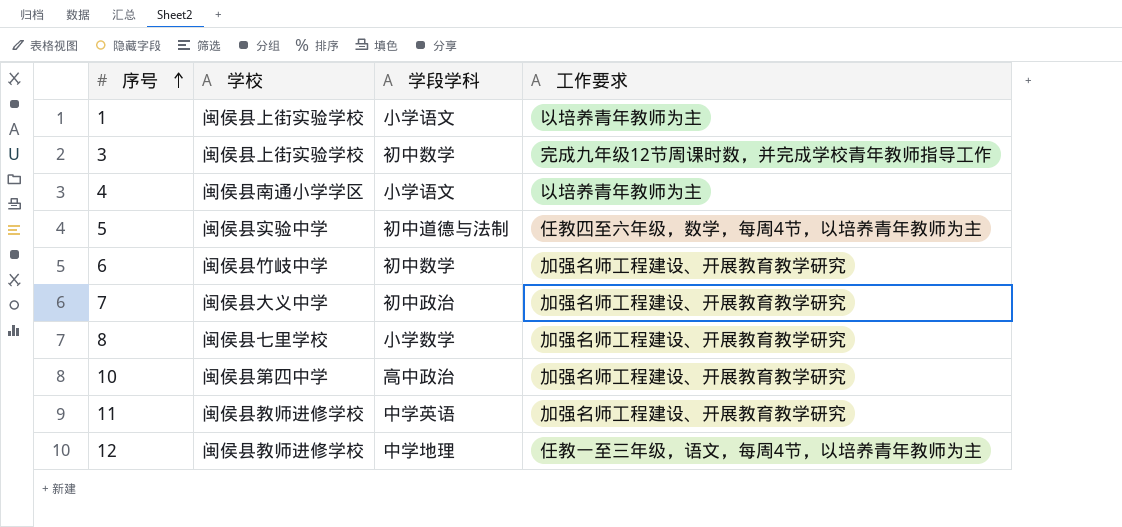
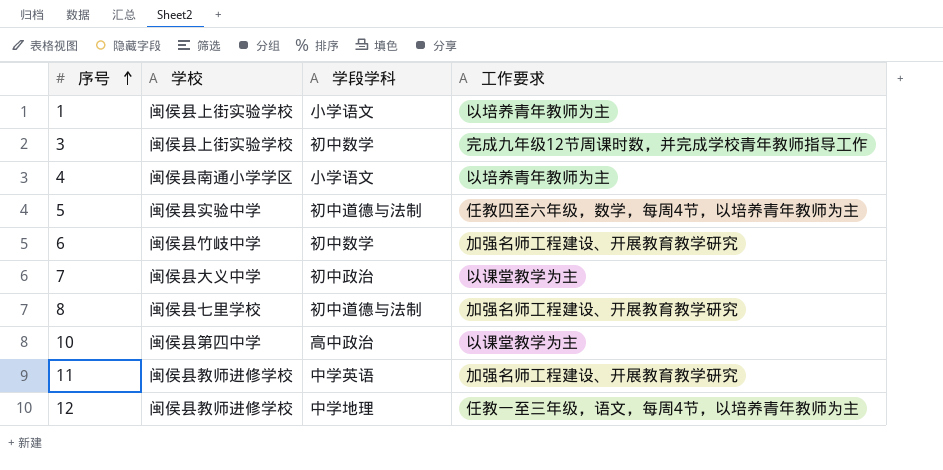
7 | 工作要求: 加强名师工程建设、开展教育教学研究 -> 以课堂教学为主
8 | 学段学科: 小学数学 -> 初中道德与法制
10 | 工作要求: 加强名师工程建设、开展教育教学研究 -> 以课堂教学为主

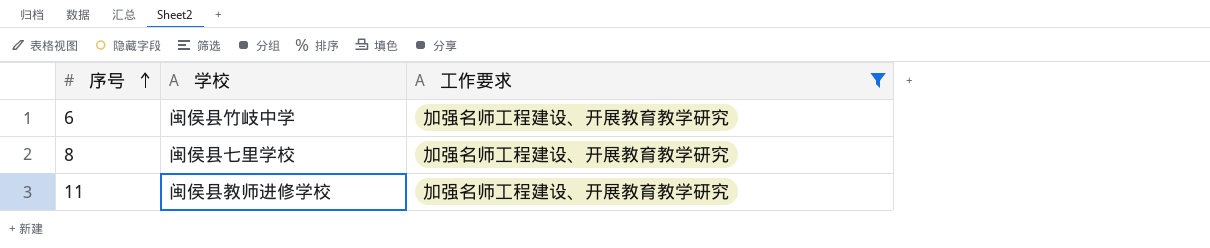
filter: none -> 工作要求 = 加强名师工程建设、开展教育教学研究
column 学段学科 | position: 3 -> none

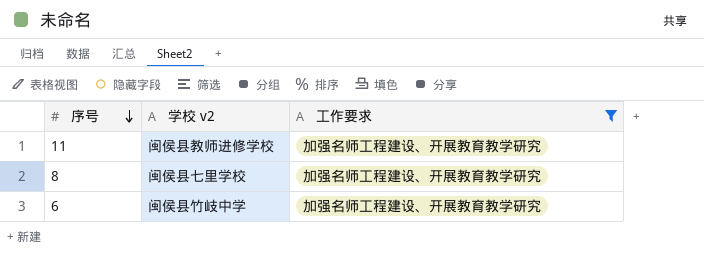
row order: 序号 ascending -> 序号 descending
column name: 学校 -> 学校 v2

